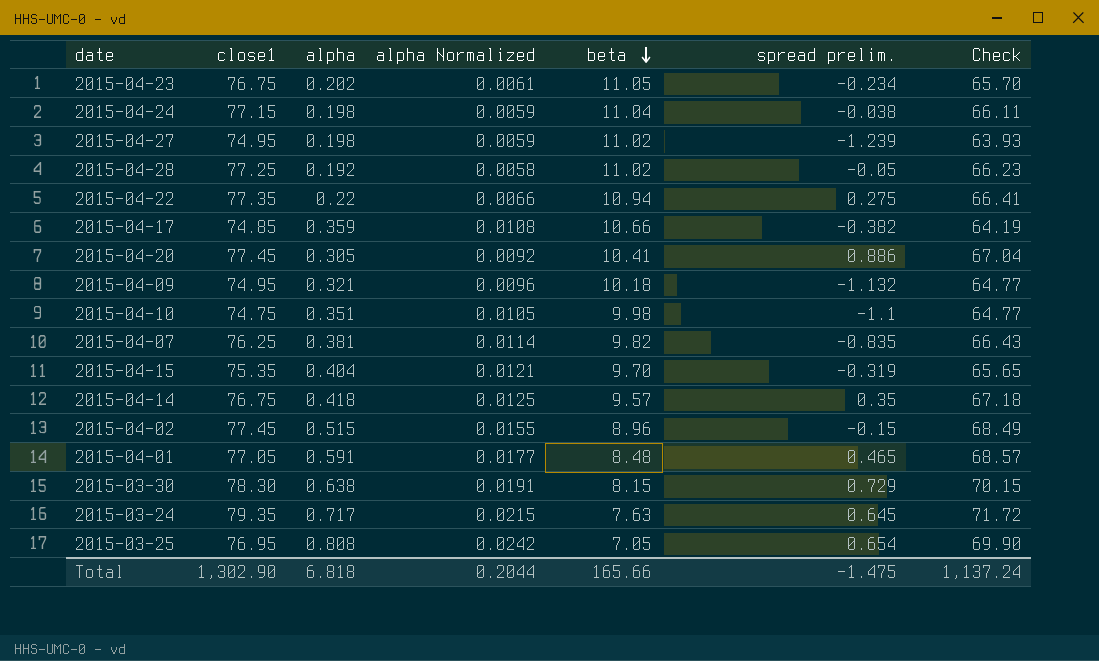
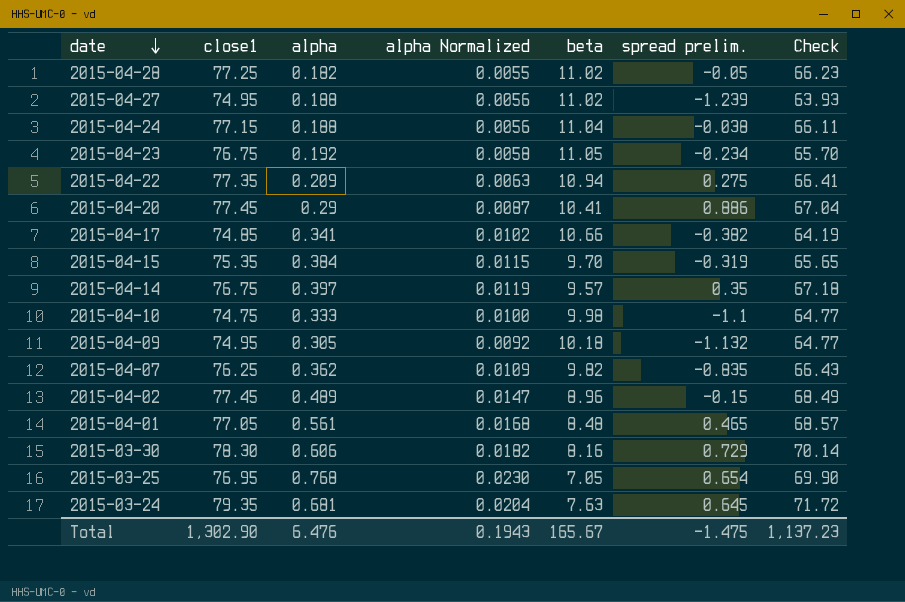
row order: beta descending -> date descending
2015-04-28 | alpha: 0.192 -> 0.182
2015-04-28 | alpha Normalized: 0.0058 -> 0.0055
2015-04-27 | alpha: 0.198 -> 0.188
2015-04-27 | alpha Normalized: 0.0059 -> 0.0056
2015-04-24 | alpha: 0.198 -> 0.188
2015-04-24 | alpha Normalized: 0.0059 -> 0.0056
2015-04-23 | alpha: 0.202 -> 0.192
2015-04-23 | alpha Normalized: 0.0061 -> 0.0058
2015-04-22 | alpha: 0.22 -> 0.209
2015-04-22 | alpha Normalized: 0.0066 -> 0.0063
2015-04-20 | alpha: 0.305 -> 0.29
2015-04-20 | alpha Normalized: 0.0092 -> 0.0087
2015-04-17 | alpha: 0.359 -> 0.341
2015-04-17 | alpha Normalized: 0.0108 -> 0.0102
2015-04-15 | alpha: 0.404 -> 0.384
2015-04-15 | alpha Normalized: 0.0121 -> 0.0115
2015-04-14 | alpha: 0.418 -> 0.397
2015-04-14 | alpha Normalized: 0.0125 -> 0.0119
2015-04-10 | alpha: 0.351 -> 0.333
2015-04-10 | alpha Normalized: 0.0105 -> 0.0100
2015-04-09 | alpha: 0.321 -> 0.305
2015-04-09 | alpha Normalized: 0.0096 -> 0.0092
2015-04-07 | alpha: 0.381 -> 0.362
2015-04-07 | alpha Normalized: 0.0114 -> 0.0109
2015-04-02 | alpha: 0.515 -> 0.489
2015-04-02 | alpha Normalized: 0.0155 -> 0.0147
2015-04-01 | alpha: 0.591 -> 0.561
2015-04-01 | alpha Normalized: 0.0177 -> 0.0168
2015-03-30 | alpha: 0.638 -> 0.606
2015-03-30 | alpha Normalized: 0.0191 -> 0.0182
2015-03-30 | beta: 8.15 -> 8.16
2015-03-30 | Check: 70.15 -> 70.14
2015-03-25 | alpha: 0.808 -> 0.768
2015-03-25 | alpha Normalized: 0.0242 -> 0.0230
2015-03-24 | alpha: 0.717 -> 0.681
2015-03-24 | alpha Normalized: 0.0215 -> 0.0204
Total | alpha: 6.818 -> 6.476
Total | alpha Normalized: 0.2044 -> 0.1943
Total | beta: 165.66 -> 165.67
Total | Check: 1,137.24 -> 1,137.23

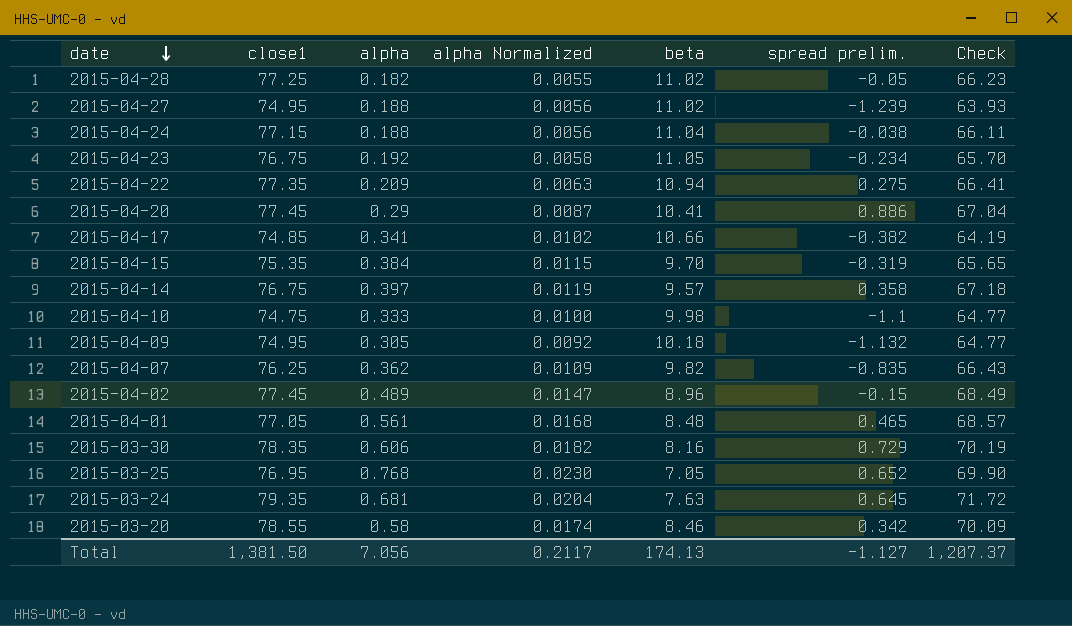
2015-04-14 | spread prelim.: 0.35 -> 0.358
2015-03-30 | close1: 78.30 -> 78.35
2015-03-30 | Check: 70.14 -> 70.19
2015-03-25 | spread prelim.: 0.654 -> 0.652
row 2015-03-20: none -> 78.55 | 0.58 | 0.0174 | 8.46 | 0.342 | 70.09
Total | close1: 1,302.90 -> 1,381.50
Total | alpha: 6.476 -> 7.056
Total | alpha Normalized: 0.1943 -> 0.2117
Total | beta: 165.67 -> 174.13
Total | spread prelim.: -1.475 -> -1.127
Total | Check: 1,137.23 -> 1,207.37

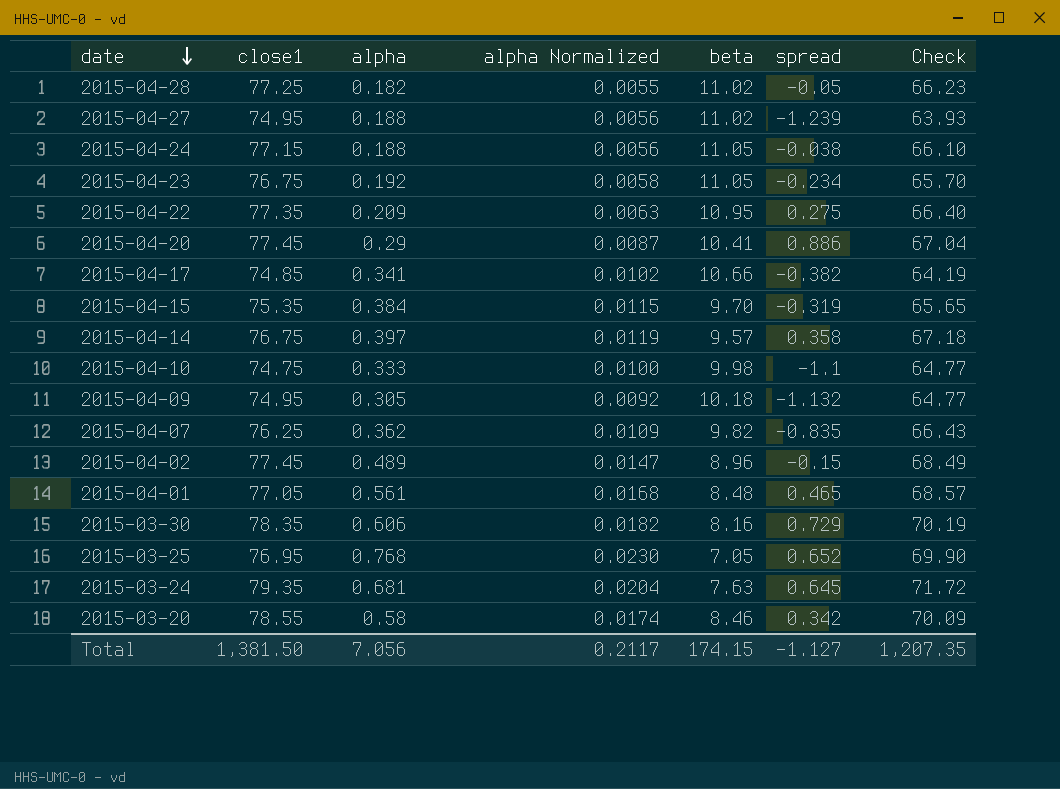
column name: spread prelim. -> spread
2015-04-24 | beta: 11.04 -> 11.05
2015-04-24 | Check: 66.11 -> 66.10
2015-04-22 | beta: 10.94 -> 10.95
2015-04-22 | Check: 66.41 -> 66.40
Total | beta: 174.13 -> 174.15
Total | Check: 1,207.37 -> 1,207.35

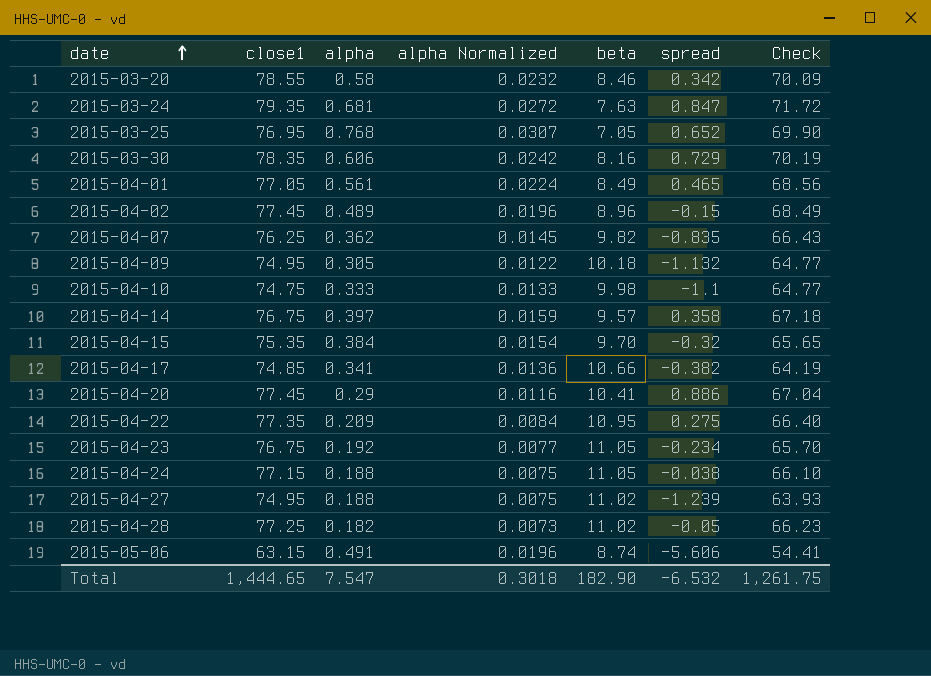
row order: date descending -> date ascending
column alpha Normalized | formula: [alpha] * 0.03 -> [alpha] * 0.04
2015-03-24 | spread: 0.645 -> 0.847
2015-04-01 | beta: 8.48 -> 8.49
2015-04-01 | Check: 68.57 -> 68.56
2015-04-15 | spread: -0.319 -> -0.32
row 2015-05-06: none -> 63.15 | 0.491 | 0.0196 | 8.74 | -5.606 | 54.41
Total | close1: 1,381.50 -> 1,444.65
Total | alpha: 7.056 -> 7.547
Total | alpha Normalized: 0.2117 -> 0.3018
Total | beta: 174.15 -> 182.90
Total | spread: -1.127 -> -6.532
Total | Check: 1,207.35 -> 1,261.75

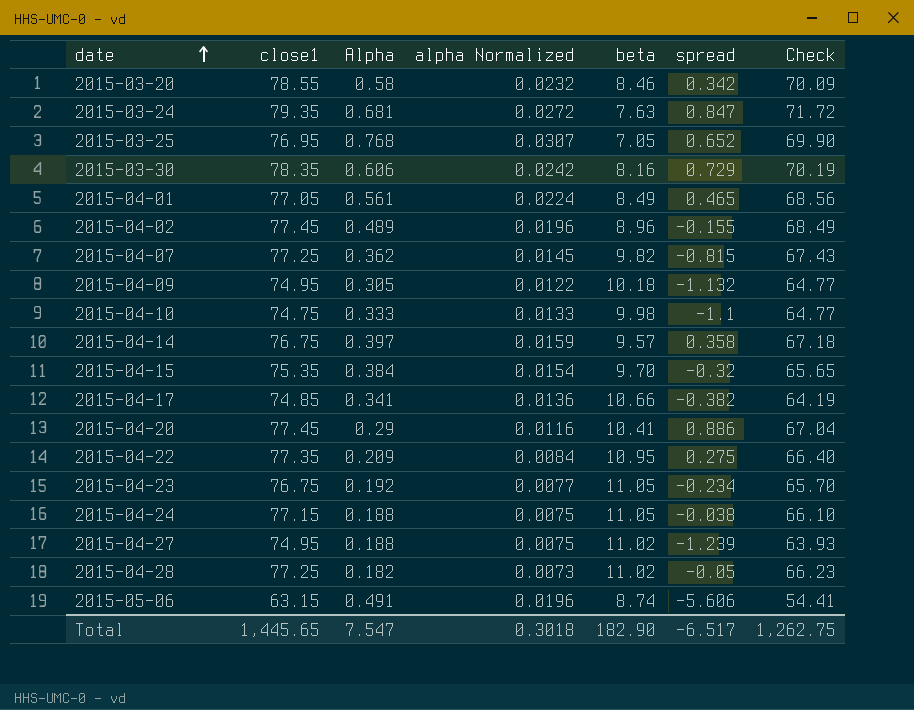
column name: alpha -> Alpha
2015-04-02 | spread: -0.15 -> -0.155
2015-04-07 | close1: 76.25 -> 77.25
2015-04-07 | spread: -0.835 -> -0.815
2015-04-07 | Check: 66.43 -> 67.43
Total | close1: 1,444.65 -> 1,445.65
Total | spread: -6.532 -> -6.517
Total | Check: 1,261.75 -> 1,262.75

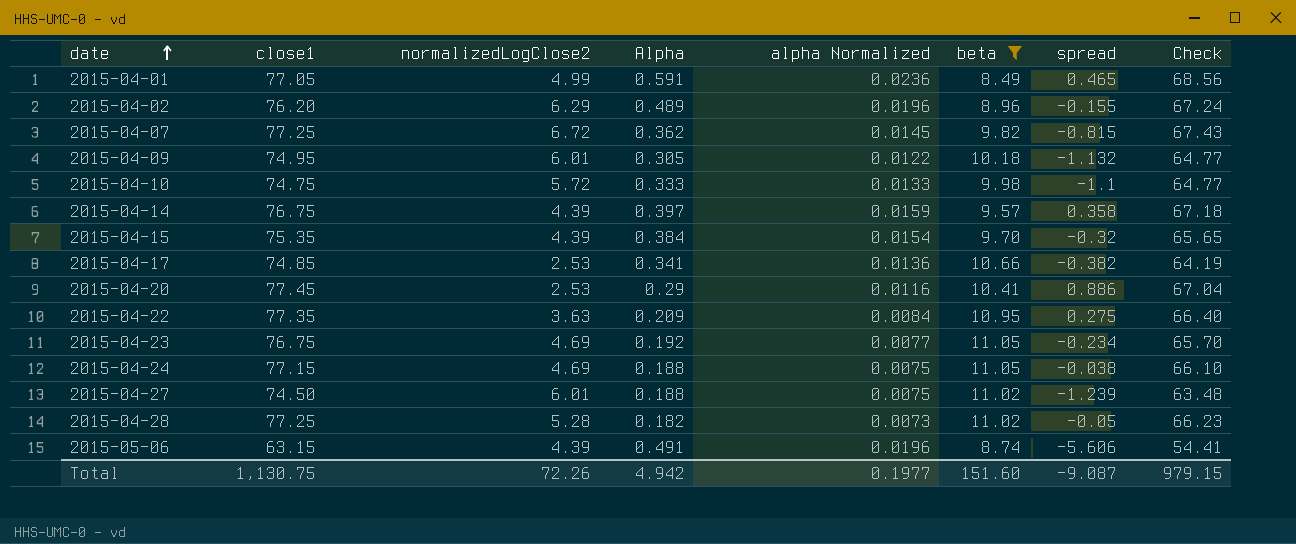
filter: none -> beta >= 8.49
column normalizedLogClose2 | position: none -> 3
2015-04-01 | Alpha: 0.561 -> 0.591
2015-04-01 | alpha Normalized: 0.0224 -> 0.0236
2015-04-02 | close1: 77.45 -> 76.20
2015-04-02 | Check: 68.49 -> 67.24
2015-04-27 | close1: 74.95 -> 74.50
2015-04-27 | Check: 63.93 -> 63.48
Total | close1: 1,445.65 -> 1,130.75
Total | Alpha: 7.547 -> 4.942
Total | alpha Normalized: 0.3018 -> 0.1977
Total | beta: 182.90 -> 151.60
Total | spread: -6.517 -> -9.087
Total | Check: 1,262.75 -> 979.15

